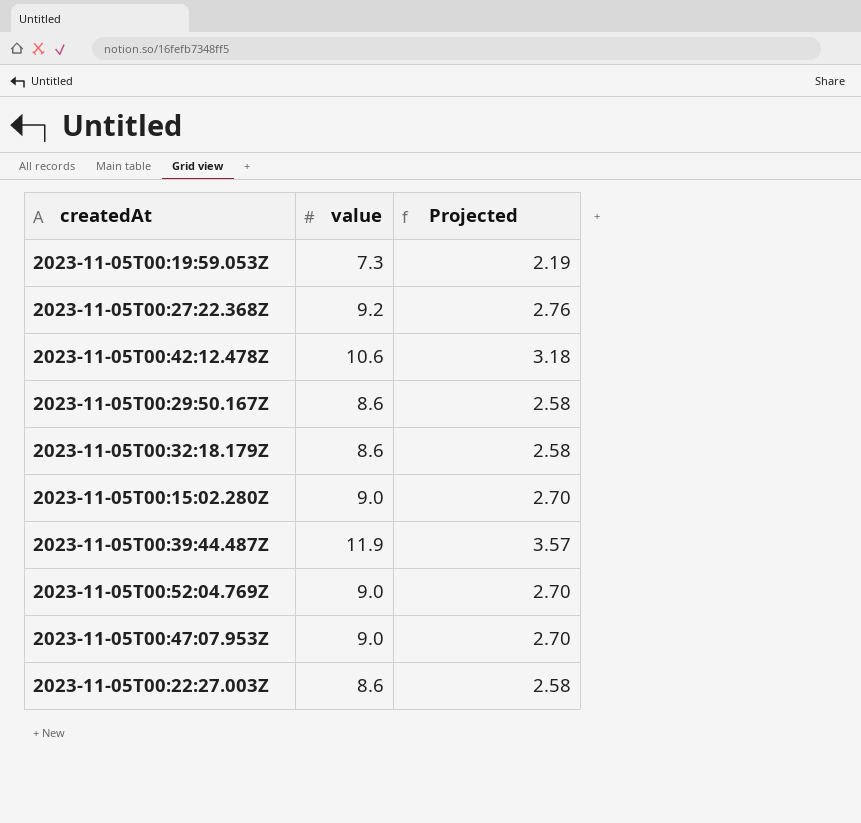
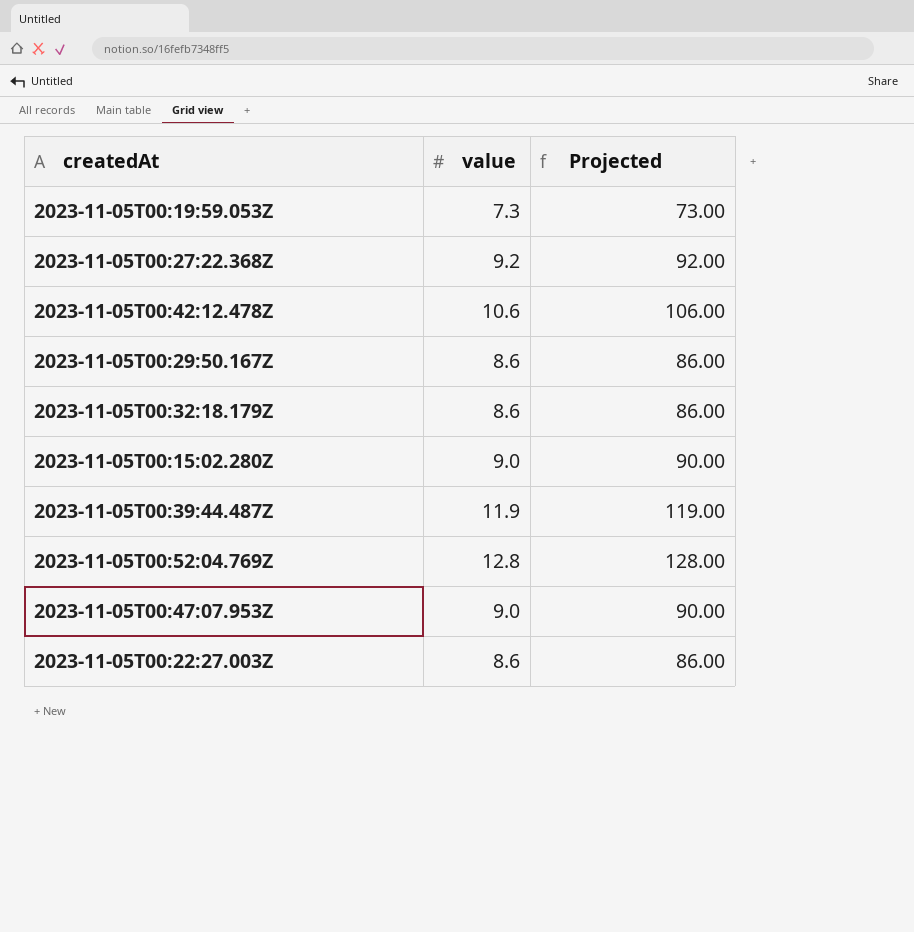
column Projected | formula: [value] * 0.3 -> [value] * 10
2023-11-05T00:52:04.769Z | value: 9.0 -> 12.8

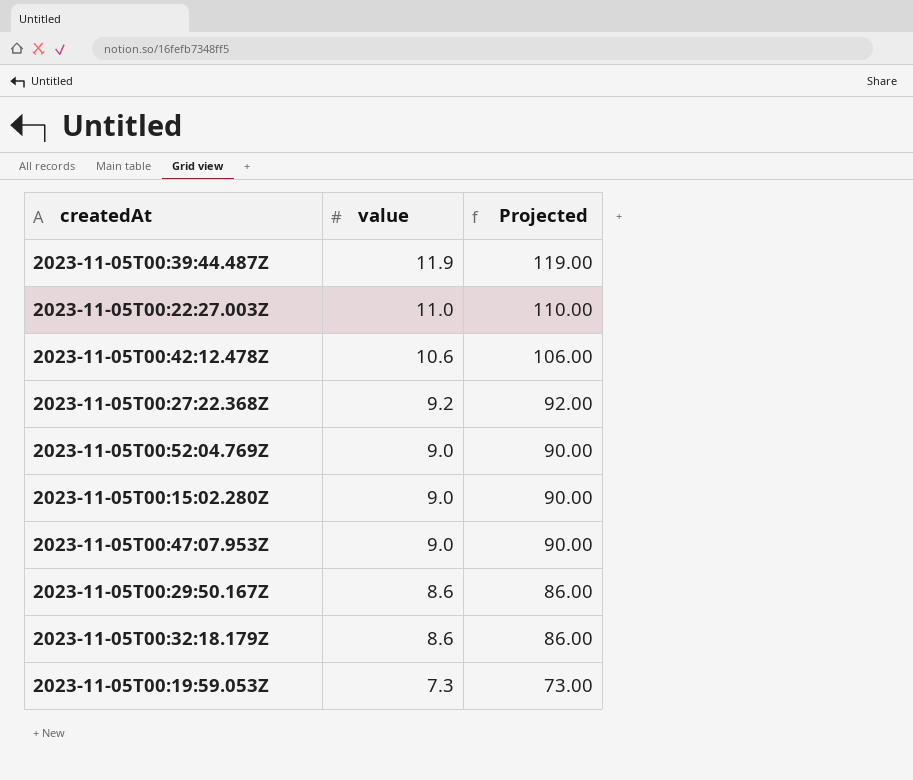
row order: none -> value descending
2023-11-05T00:22:27.003Z | value: 8.6 -> 11.0
2023-11-05T00:22:27.003Z | Projected: 86.00 -> 110.00
2023-11-05T00:52:04.769Z | value: 12.8 -> 9.0
2023-11-05T00:52:04.769Z | Projected: 128.00 -> 90.00

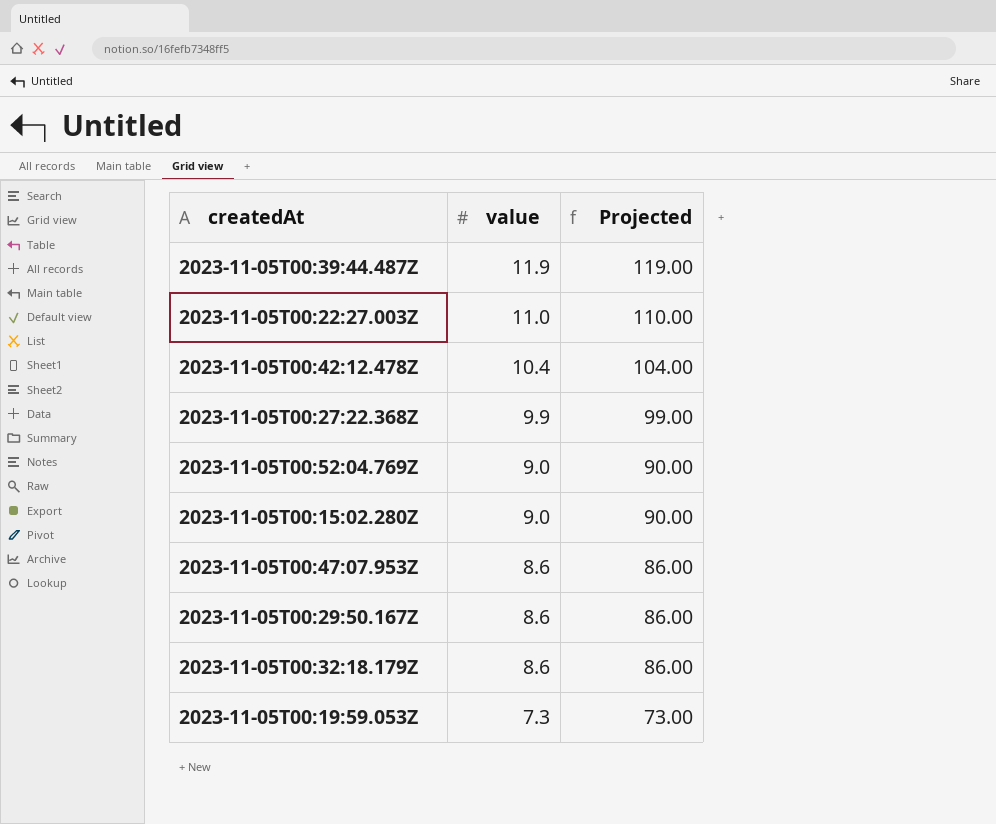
2023-11-05T00:42:12.478Z | value: 10.6 -> 10.4
2023-11-05T00:42:12.478Z | Projected: 106.00 -> 104.00
2023-11-05T00:27:22.368Z | value: 9.2 -> 9.9
2023-11-05T00:27:22.368Z | Projected: 92.00 -> 99.00
2023-11-05T00:47:07.953Z | value: 9.0 -> 8.6
2023-11-05T00:47:07.953Z | Projected: 90.00 -> 86.00

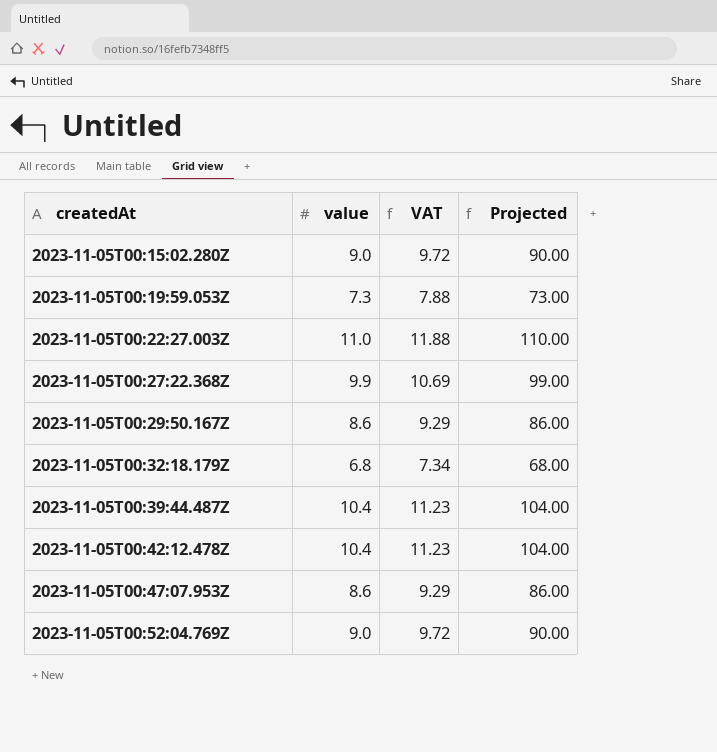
row order: value descending -> createdAt ascending
column VAT | formula: none -> [value] * 1.08
2023-11-05T00:32:18.179Z | value: 8.6 -> 6.8
2023-11-05T00:32:18.179Z | Projected: 86.00 -> 68.00
2023-11-05T00:39:44.487Z | value: 11.9 -> 10.4
2023-11-05T00:39:44.487Z | Projected: 119.00 -> 104.00

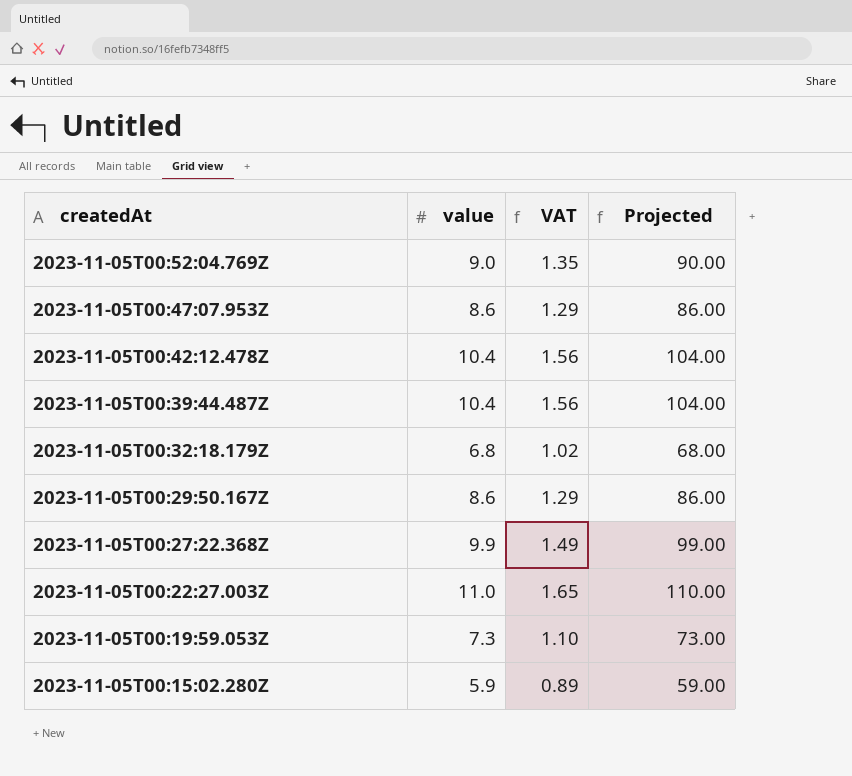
row order: createdAt ascending -> createdAt descending
column VAT | formula: [value] * 1.08 -> [value] * 0.15
2023-11-05T00:15:02.280Z | value: 9.0 -> 5.9
2023-11-05T00:15:02.280Z | Projected: 90.00 -> 59.00

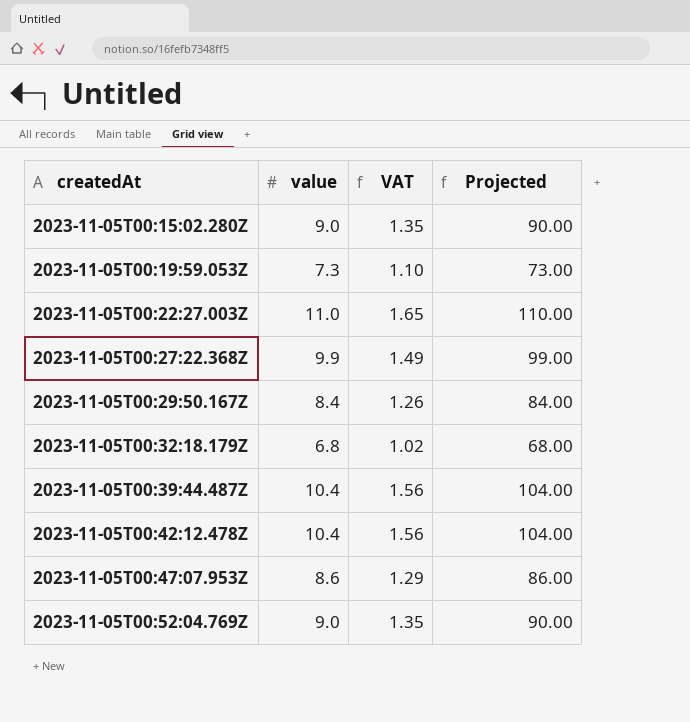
row order: createdAt descending -> createdAt ascending
2023-11-05T00:15:02.280Z | value: 5.9 -> 9.0
2023-11-05T00:15:02.280Z | VAT: 0.89 -> 1.35
2023-11-05T00:15:02.280Z | Projected: 59.00 -> 90.00
2023-11-05T00:29:50.167Z | value: 8.6 -> 8.4
2023-11-05T00:29:50.167Z | VAT: 1.29 -> 1.26
2023-11-05T00:29:50.167Z | Projected: 86.00 -> 84.00

